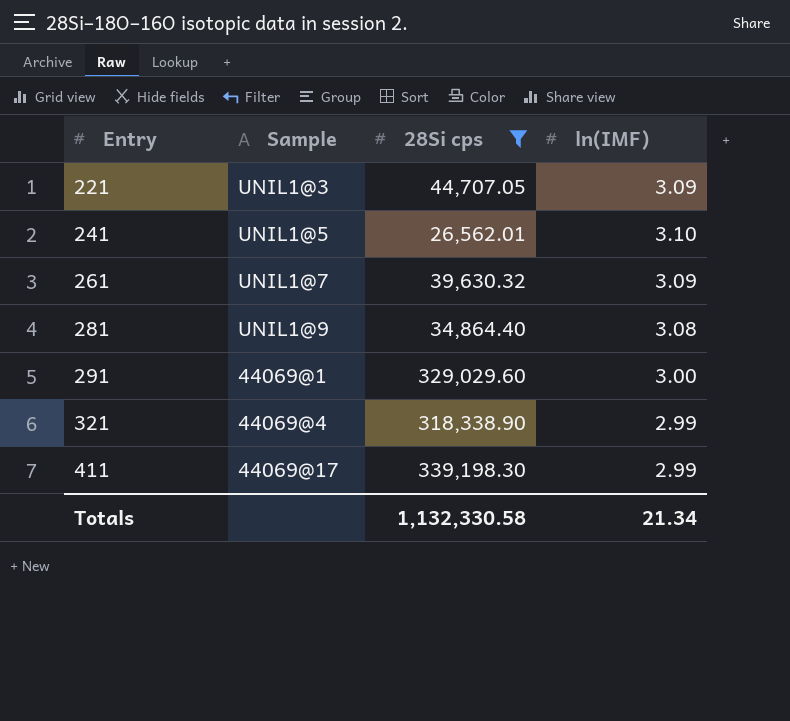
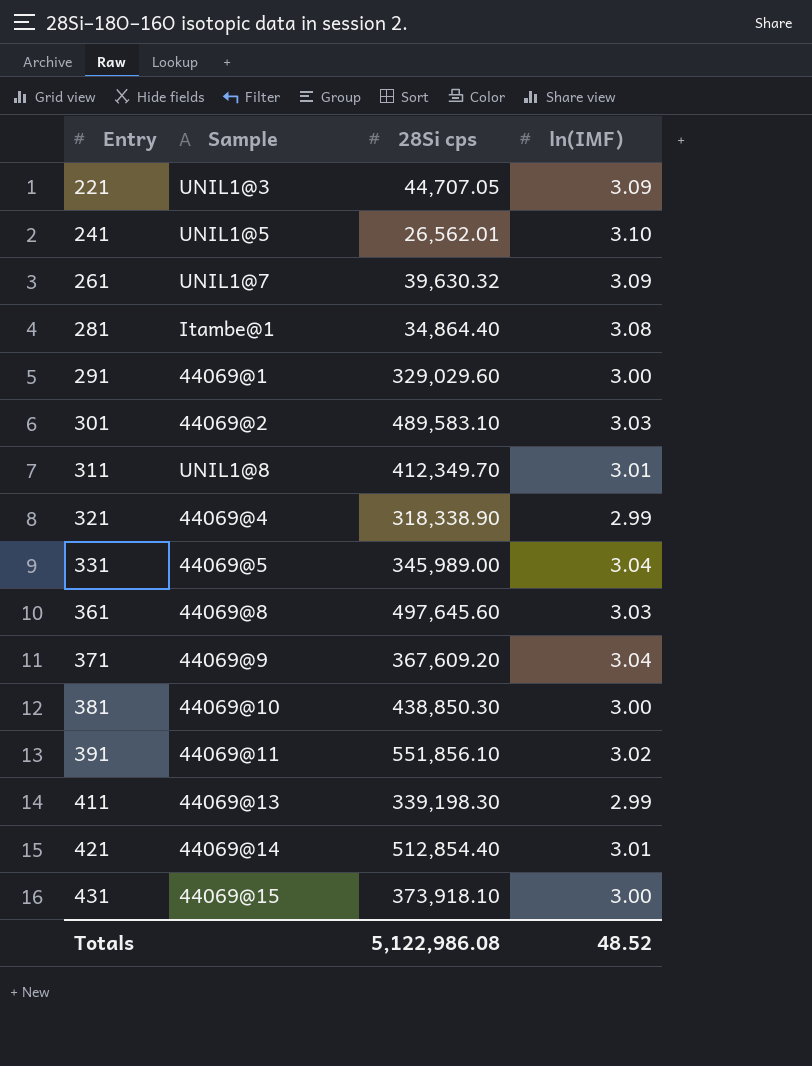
filter: 28Si cps <= 339,198.30 -> none
281 | Sample: UNIL1@9 -> Itambe@1
411 | Sample: 44069@17 -> 44069@13
Totals | 28Si cps: 1,132,330.58 -> 5,122,986.08
Totals | ln(IMF): 21.34 -> 48.52

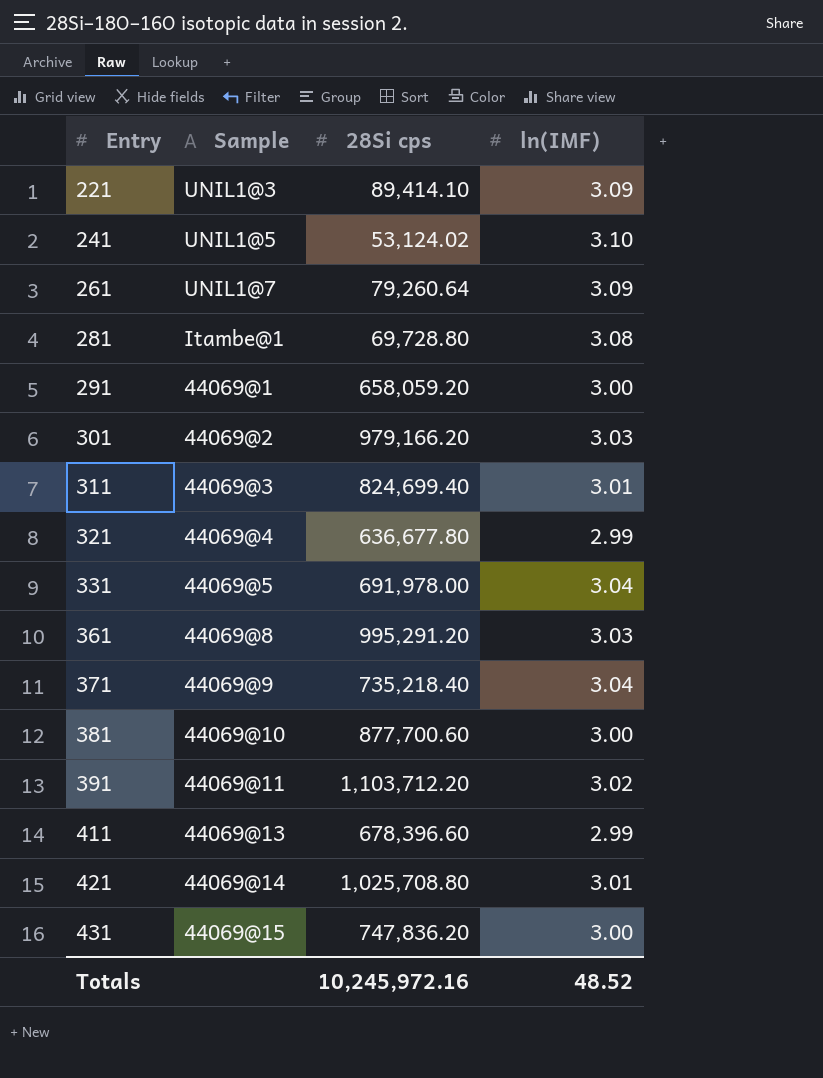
221 | 28Si cps: 44,707.05 -> 89,414.10
241 | 28Si cps: 26,562.01 -> 53,124.02
261 | 28Si cps: 39,630.32 -> 79,260.64
281 | 28Si cps: 34,864.40 -> 69,728.80
291 | 28Si cps: 329,029.60 -> 658,059.20
301 | 28Si cps: 489,583.10 -> 979,166.20
311 | Sample: UNIL1@8 -> 44069@3
311 | 28Si cps: 412,349.70 -> 824,699.40
321 | 28Si cps: 318,338.90 -> 636,677.80
331 | 28Si cps: 345,989.00 -> 691,978.00
361 | 28Si cps: 497,645.60 -> 995,291.20
371 | 28Si cps: 367,609.20 -> 735,218.40
381 | 28Si cps: 438,850.30 -> 877,700.60
391 | 28Si cps: 551,856.10 -> 1,103,712.20
411 | 28Si cps: 339,198.30 -> 678,396.60
421 | 28Si cps: 512,854.40 -> 1,025,708.80
431 | 28Si cps: 373,918.10 -> 747,836.20
Totals | 28Si cps: 5,122,986.08 -> 10,245,972.16

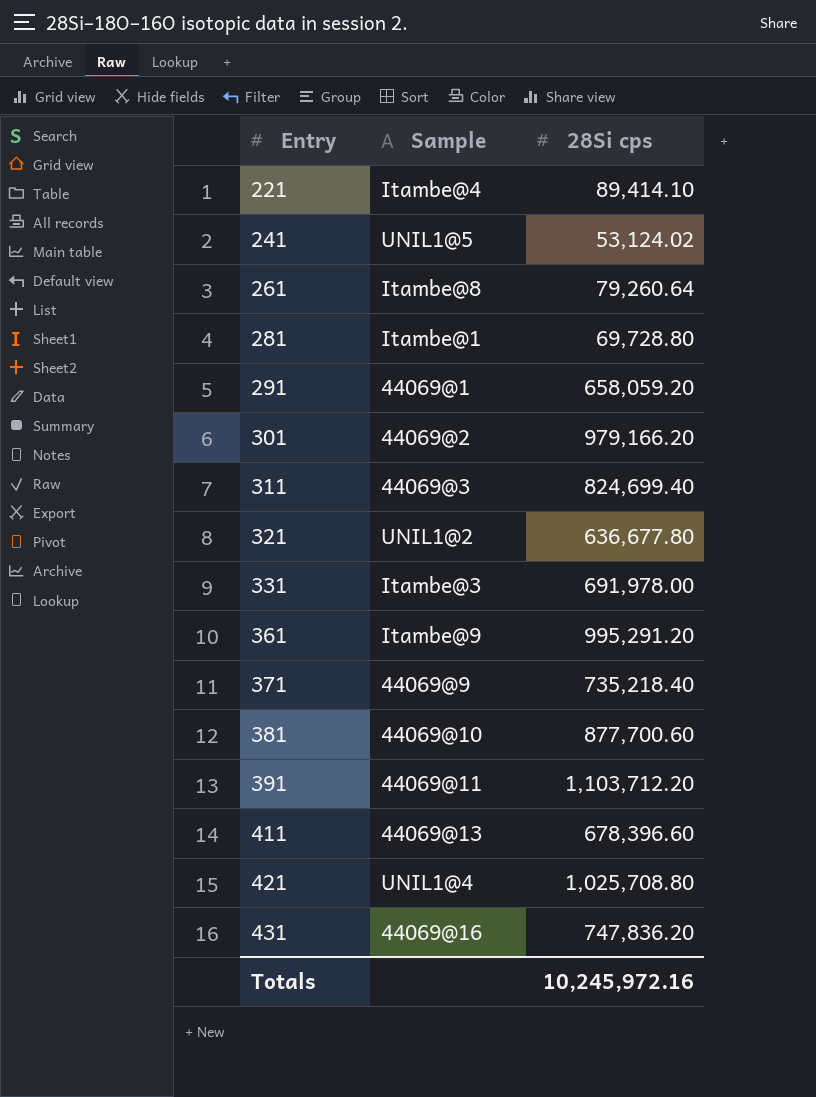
column ln(IMF) | position: 4 -> none
221 | Sample: UNIL1@3 -> Itambe@4
261 | Sample: UNIL1@7 -> Itambe@8
321 | Sample: 44069@4 -> UNIL1@2
331 | Sample: 44069@5 -> Itambe@3
361 | Sample: 44069@8 -> Itambe@9
421 | Sample: 44069@14 -> UNIL1@4
431 | Sample: 44069@15 -> 44069@16

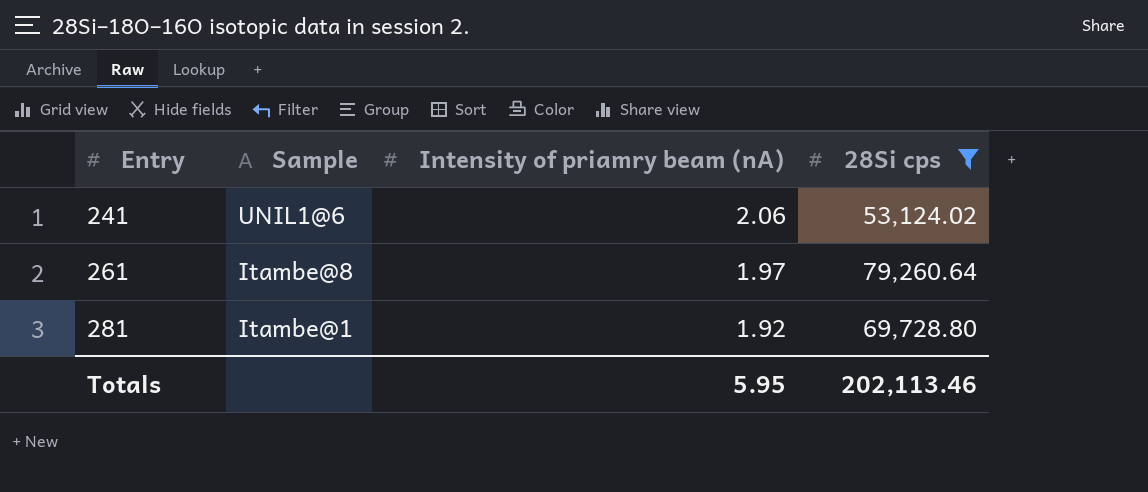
filter: none -> 28Si cps <= 79,260.64
column Intensity of priamry beam (nA) | position: none -> 3
241 | Sample: UNIL1@5 -> UNIL1@6
Totals | 28Si cps: 10,245,972.16 -> 202,113.46

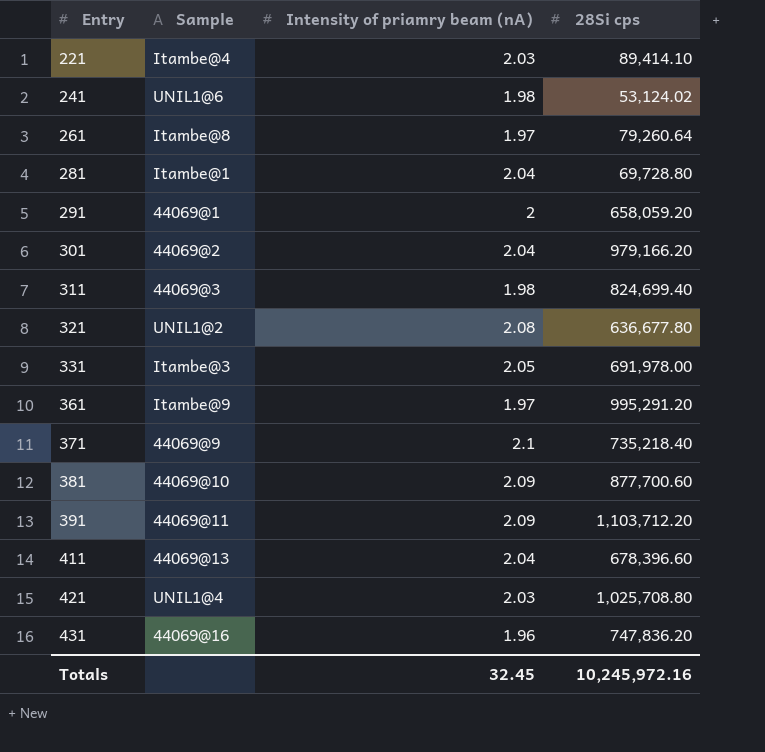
filter: 28Si cps <= 79,260.64 -> none
241 | Intensity of priamry beam (nA): 2.06 -> 1.98
281 | Intensity of priamry beam (nA): 1.92 -> 2.04
Totals | Intensity of priamry beam (nA): 5.95 -> 32.45
Totals | 28Si cps: 202,113.46 -> 10,245,972.16

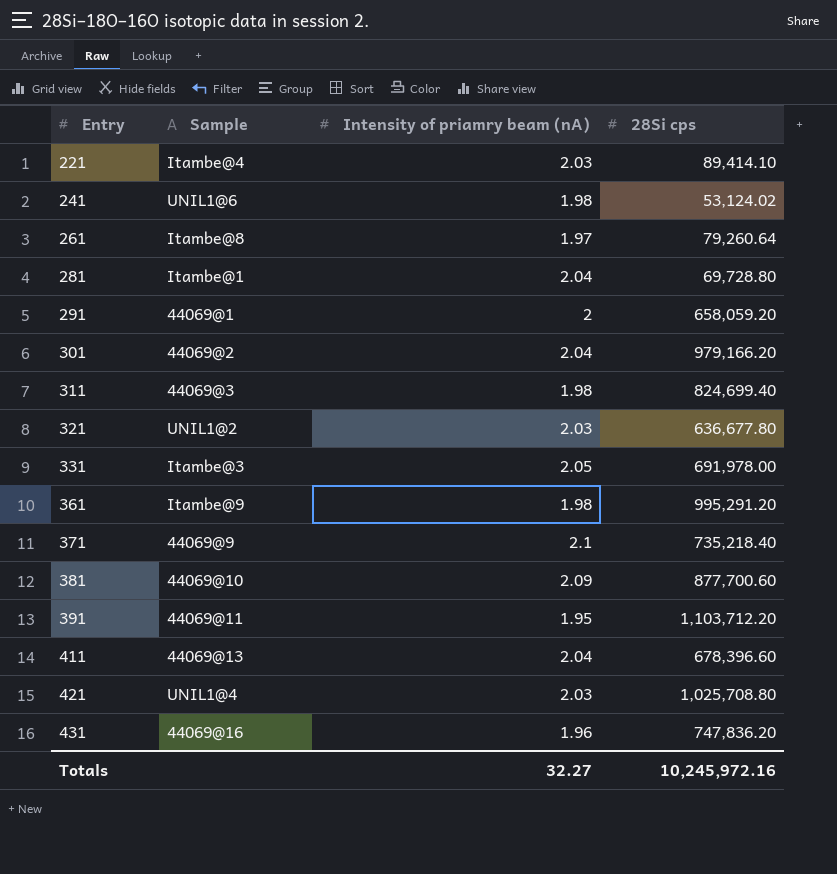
321 | Intensity of priamry beam (nA): 2.08 -> 2.03
361 | Intensity of priamry beam (nA): 1.97 -> 1.98
391 | Intensity of priamry beam (nA): 2.09 -> 1.95
Totals | Intensity of priamry beam (nA): 32.45 -> 32.27

